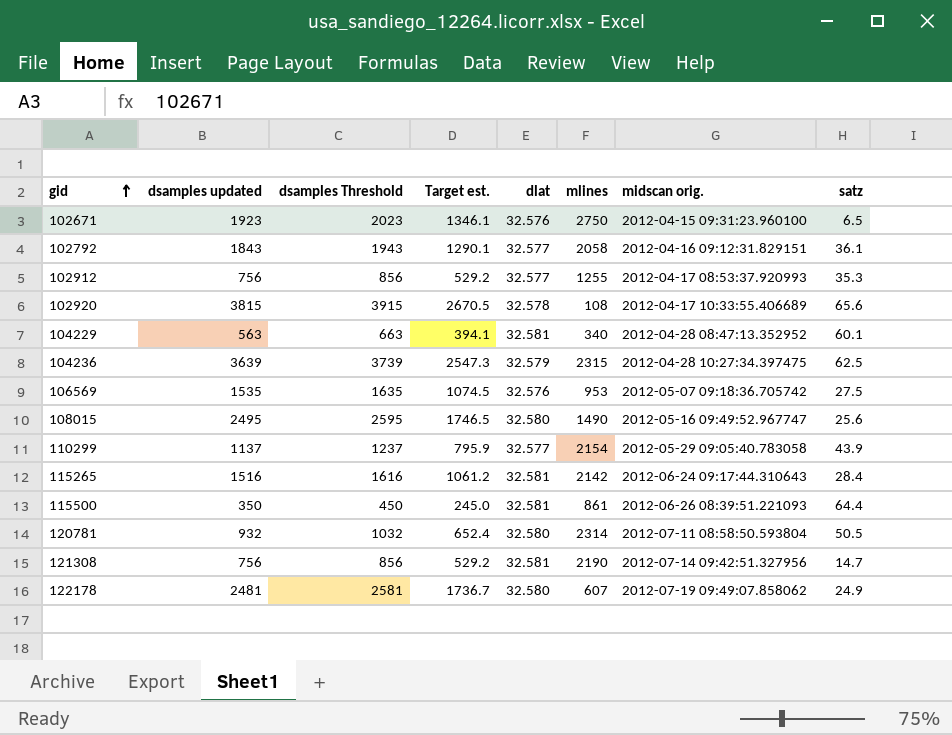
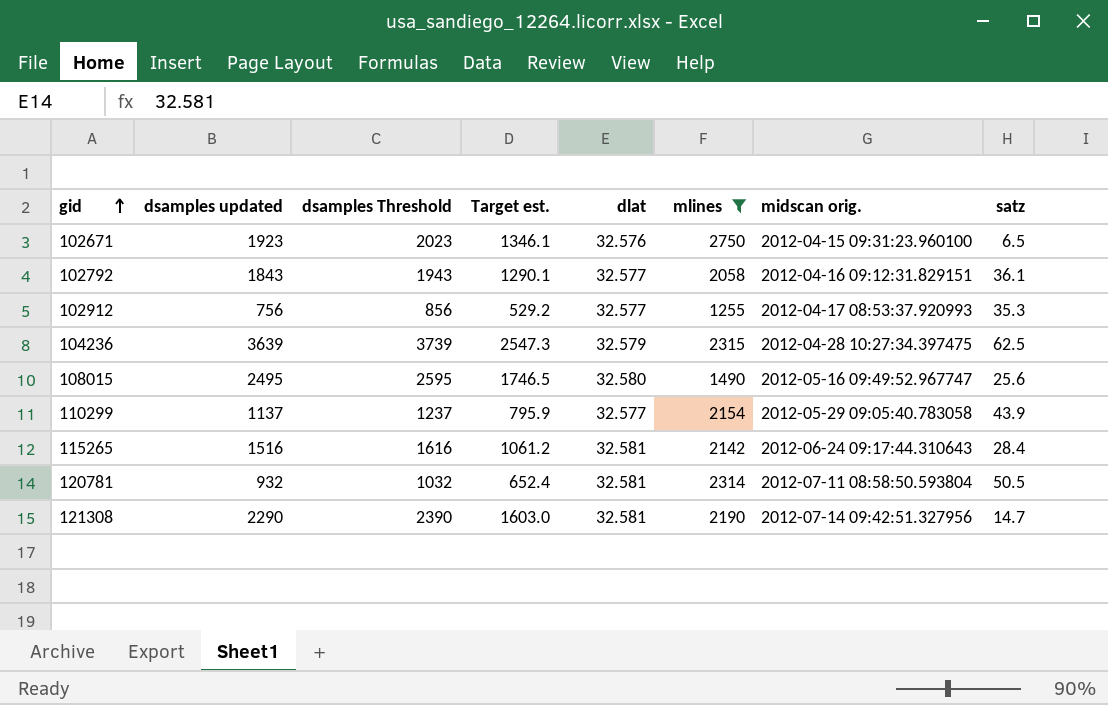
filter: none -> mlines >= 1255
120781 | dlat: 32.580 -> 32.581
121308 | dsamples updated: 756 -> 2290
121308 | dsamples Threshold: 856 -> 2390
121308 | Target est.: 529.2 -> 1603.0

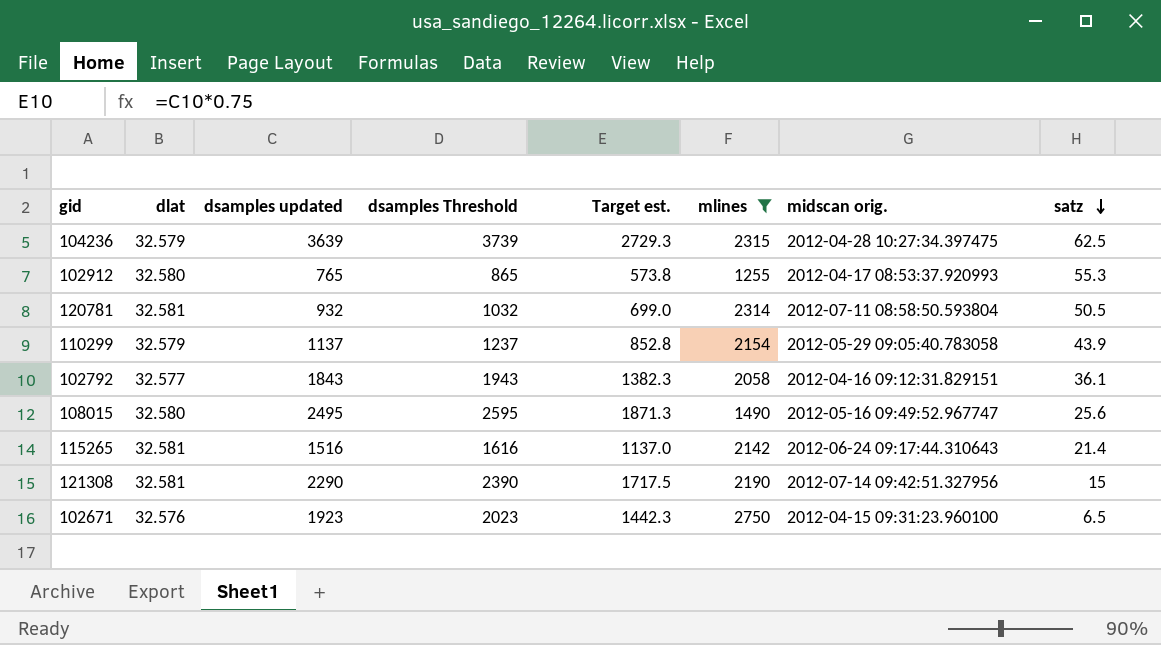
row order: gid ascending -> satz descending
column dlat | position: 5 -> 2
column Target est. | formula: [dsamples updated] * 0.7 -> [dsamples updated] * 0.75
102912 | dlat: 32.577 -> 32.580
102912 | dsamples updated: 756 -> 765
102912 | dsamples Threshold: 856 -> 865
102912 | satz: 35.3 -> 55.3
110299 | dlat: 32.577 -> 32.579
115265 | satz: 28.4 -> 21.4
121308 | satz: 14.7 -> 15

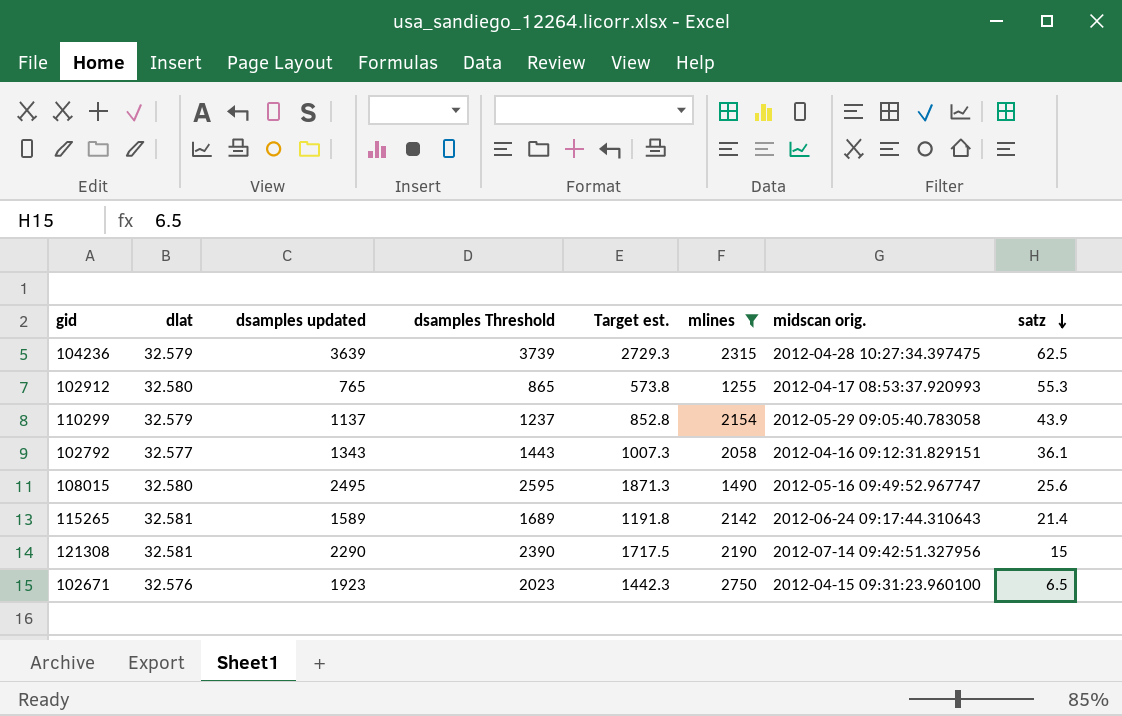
row 120781: 32.581 | 932 | 1032 | 699.0 | 2314 | 2012-07-11 08:58:50.593804 | 50.5 -> none
102792 | dsamples updated: 1843 -> 1343
102792 | dsamples Threshold: 1943 -> 1443
102792 | Target est.: 1382.3 -> 1007.3
115265 | dsamples updated: 1516 -> 1589
115265 | dsamples Threshold: 1616 -> 1689
115265 | Target est.: 1137.0 -> 1191.8

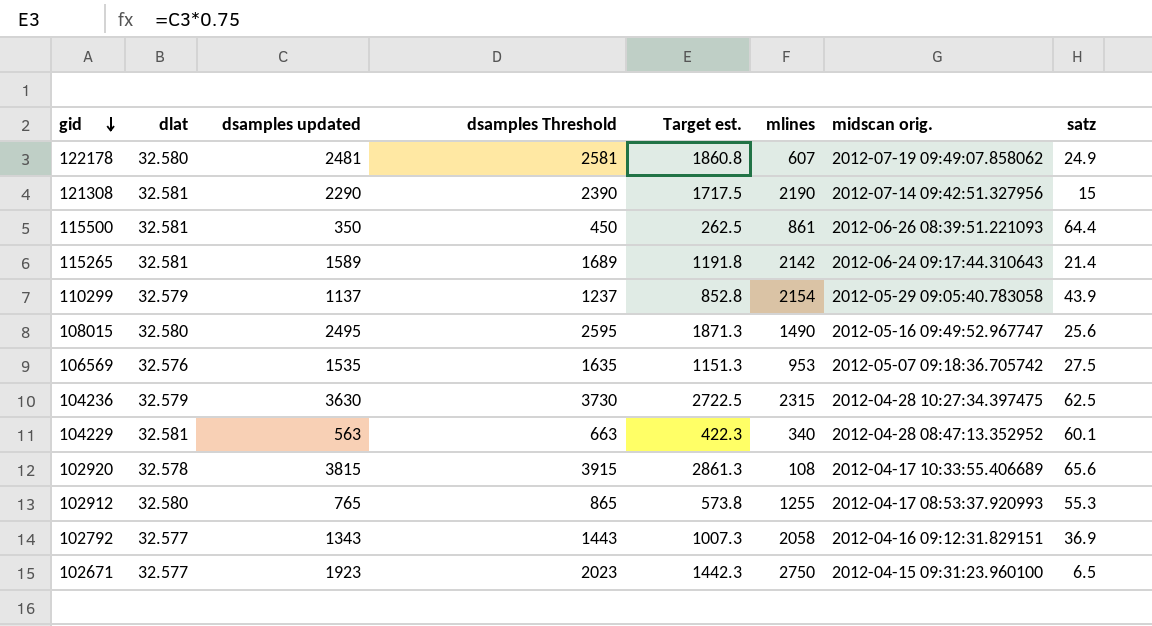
filter: mlines >= 1255 -> none
row order: satz descending -> gid descending
104236 | dsamples updated: 3639 -> 3630
104236 | dsamples Threshold: 3739 -> 3730
104236 | Target est.: 2729.3 -> 2722.5
102792 | satz: 36.1 -> 36.9
102671 | dlat: 32.576 -> 32.577

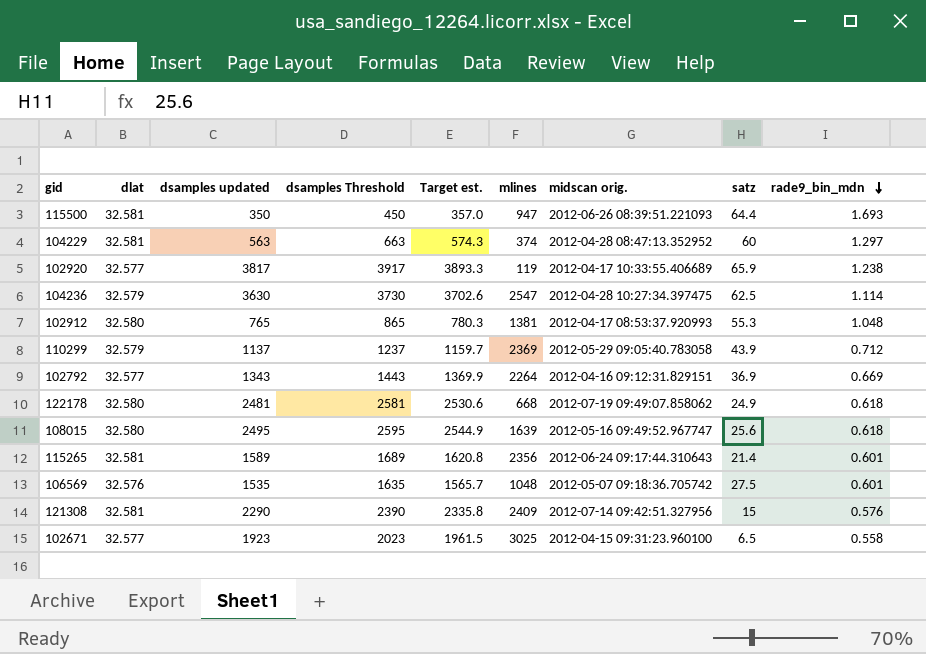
row order: gid descending -> rade9_bin_mdn descending
column Target est. | formula: [dsamples updated] * 0.75 -> [dsamples updated] * 1.02
column rade9_bin_mdn | position: none -> 9
115500 | mlines: 861 -> 947
104229 | mlines: 340 -> 374
104229 | satz: 60.1 -> 60
102920 | dlat: 32.578 -> 32.577
102920 | dsamples updated: 3815 -> 3817
102920 | dsamples Threshold: 3915 -> 3917
102920 | mlines: 108 -> 119
102920 | satz: 65.6 -> 65.9
104236 | mlines: 2315 -> 2547
102912 | mlines: 1255 -> 1381
110299 | mlines: 2154 -> 2369
102792 | mlines: 2058 -> 2264
122178 | mlines: 607 -> 668
108015 | mlines: 1490 -> 1639
115265 | mlines: 2142 -> 2356
106569 | mlines: 953 -> 1048
121308 | mlines: 2190 -> 2409
102671 | mlines: 2750 -> 3025

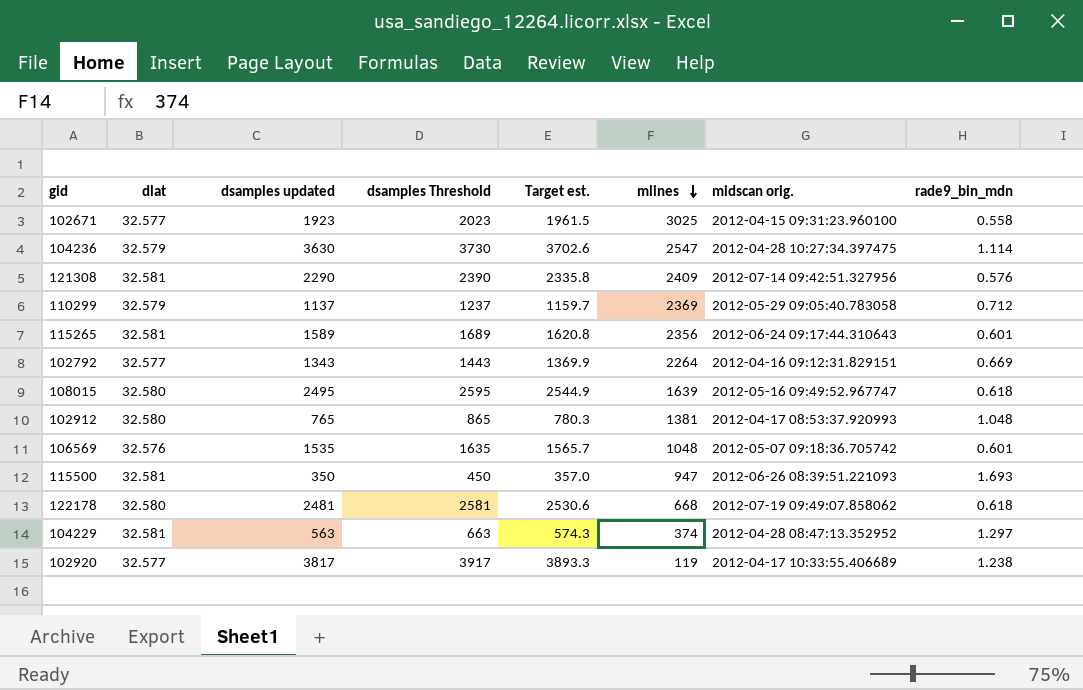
row order: rade9_bin_mdn descending -> mlines descending
column satz | position: 8 -> none

